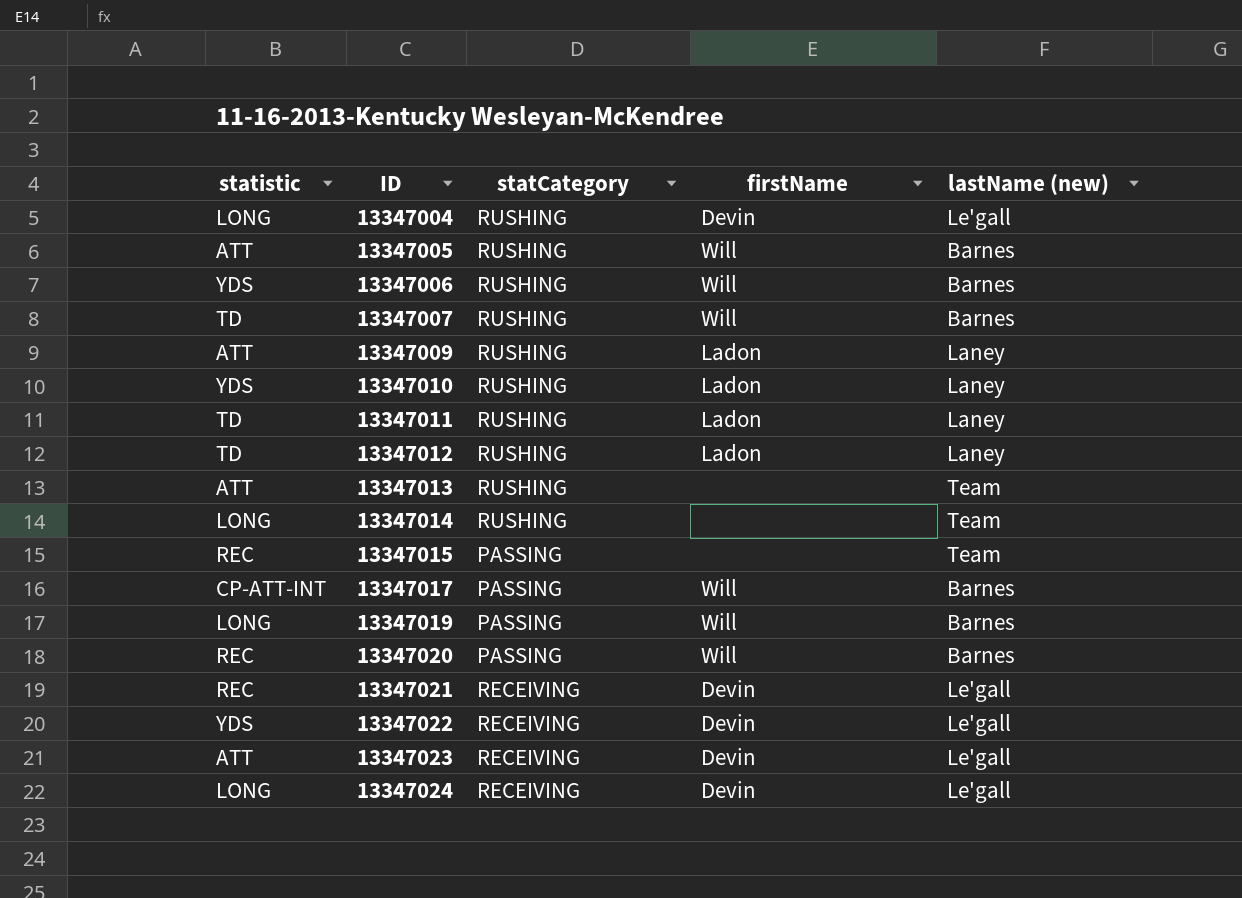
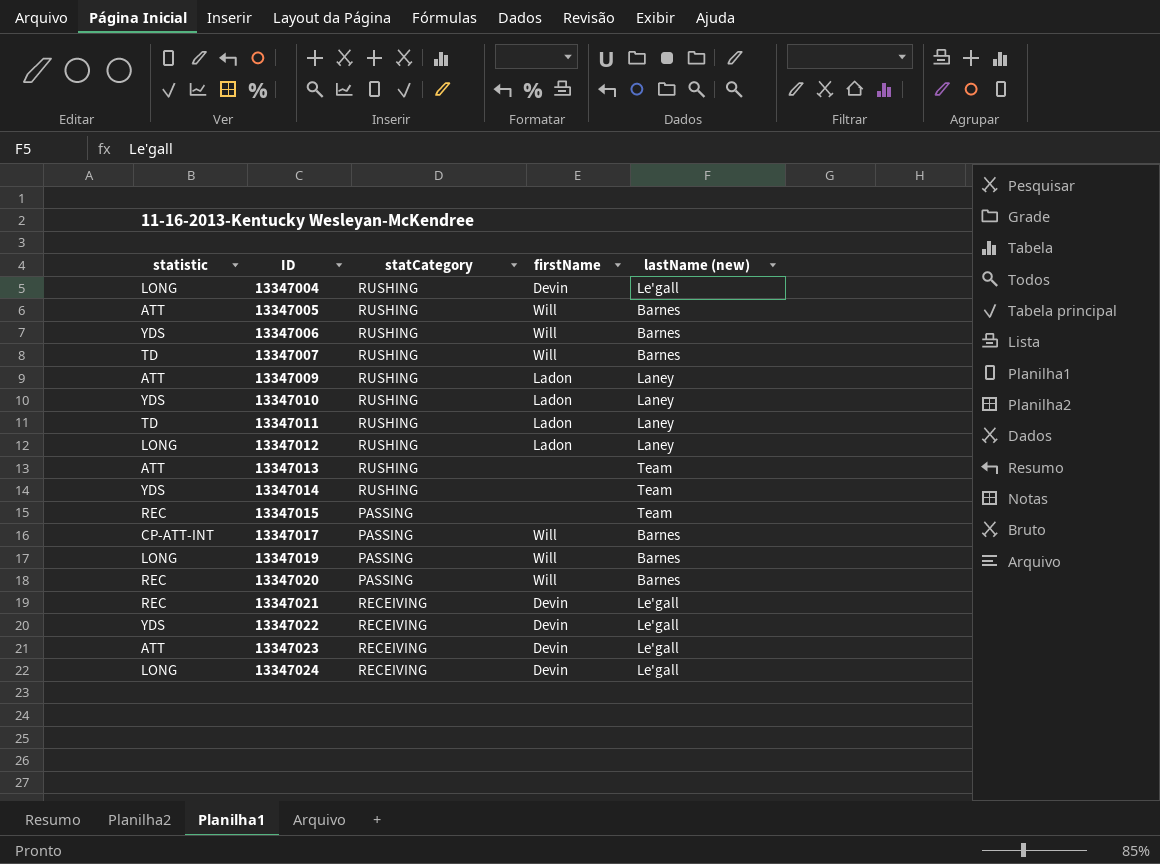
13347012 | statistic: TD -> LONG
13347014 | statistic: LONG -> YDS

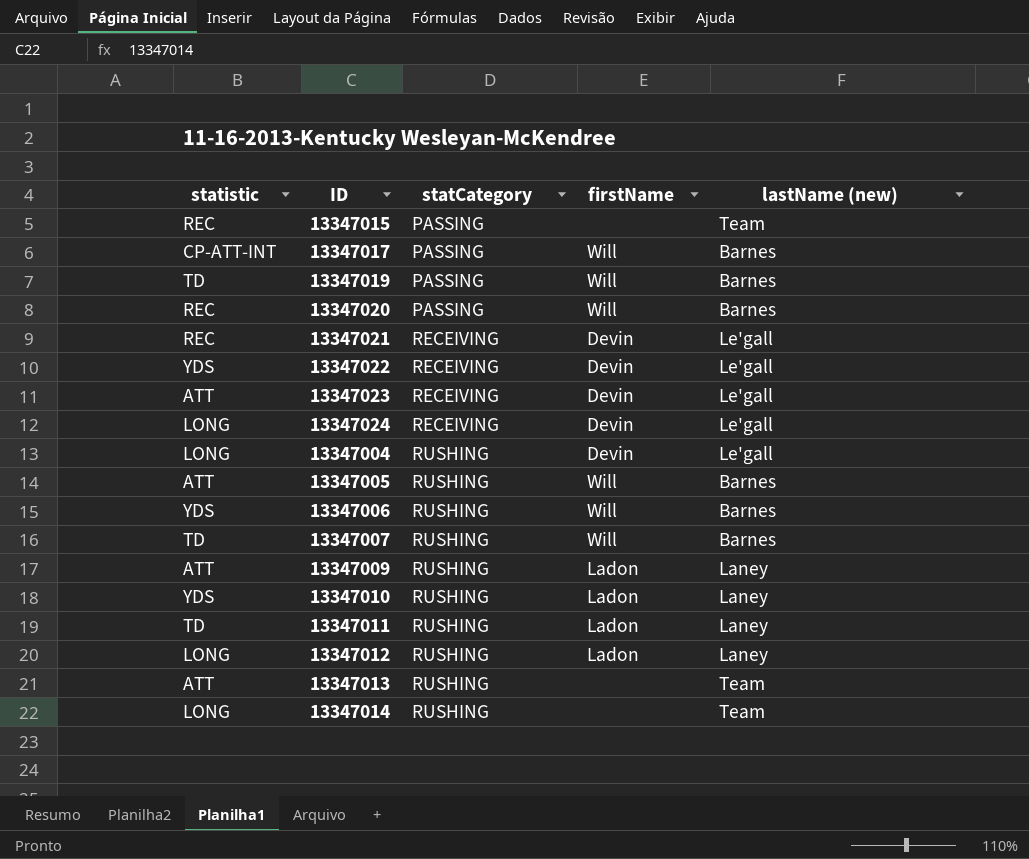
row order: ID ascending -> statCategory ascending
13347019 | statistic: LONG -> TD
13347014 | statistic: YDS -> LONG

